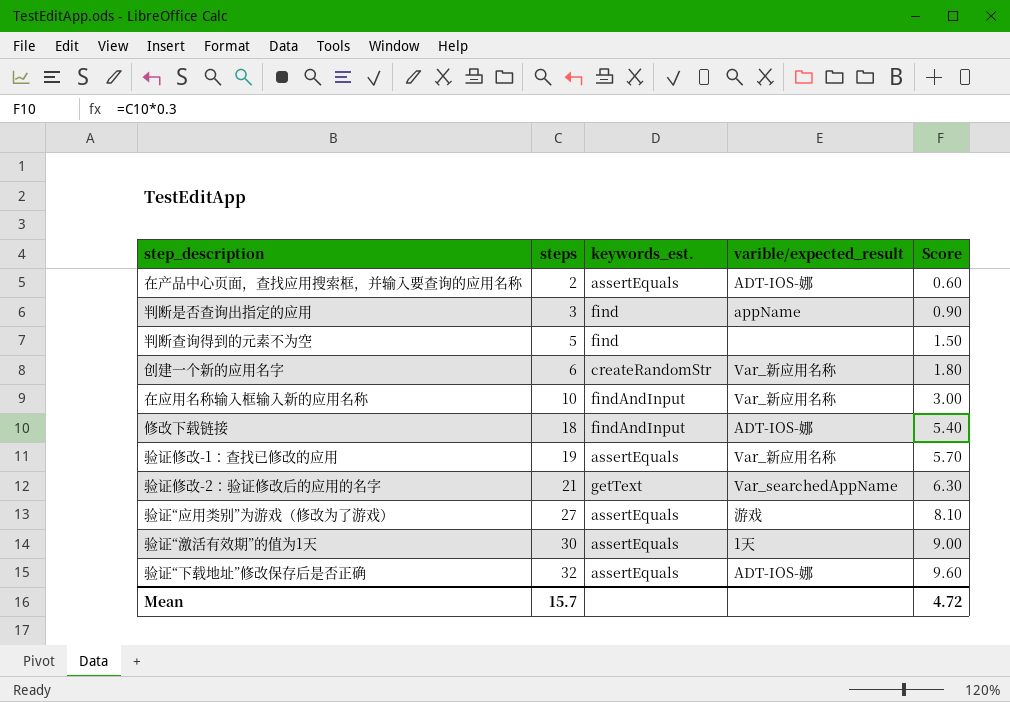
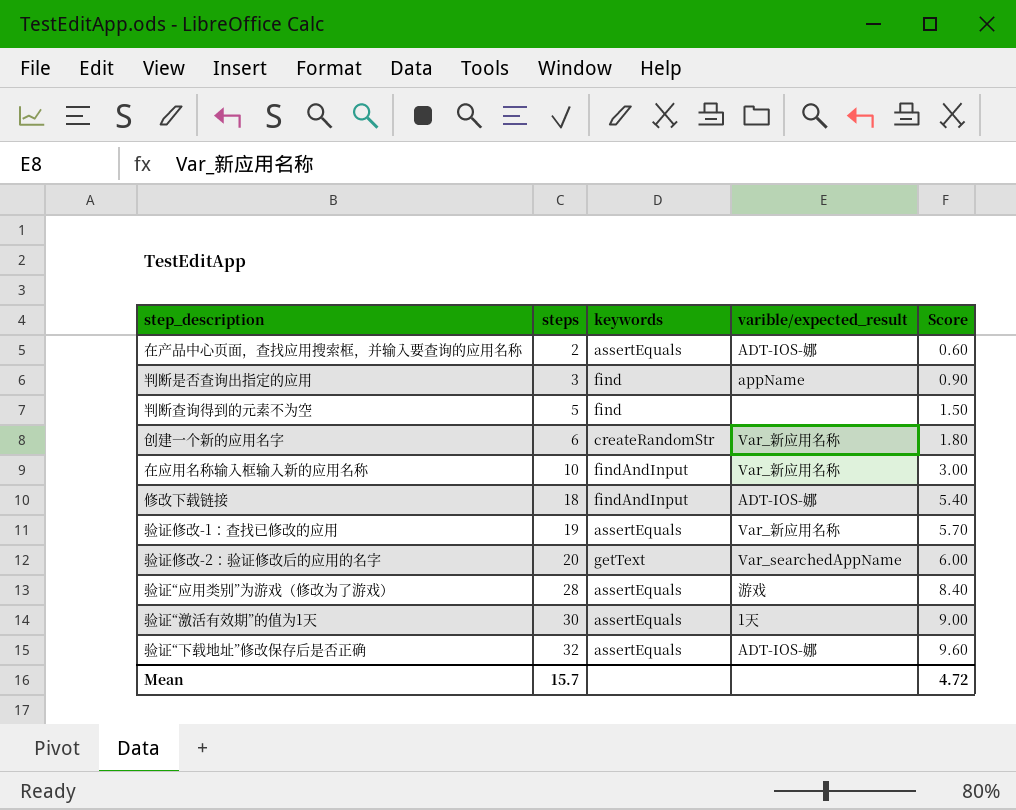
column name: keywords_est. -> keywords
验证修改-2：验证修改后的应用的名字 | steps: 21 -> 20
验证修改-2：验证修改后的应用的名字 | Score: 6.30 -> 6.00
验证“应用类别”为游戏（修改为了游戏） | steps: 27 -> 28
验证“应用类别”为游戏（修改为了游戏） | Score: 8.10 -> 8.40

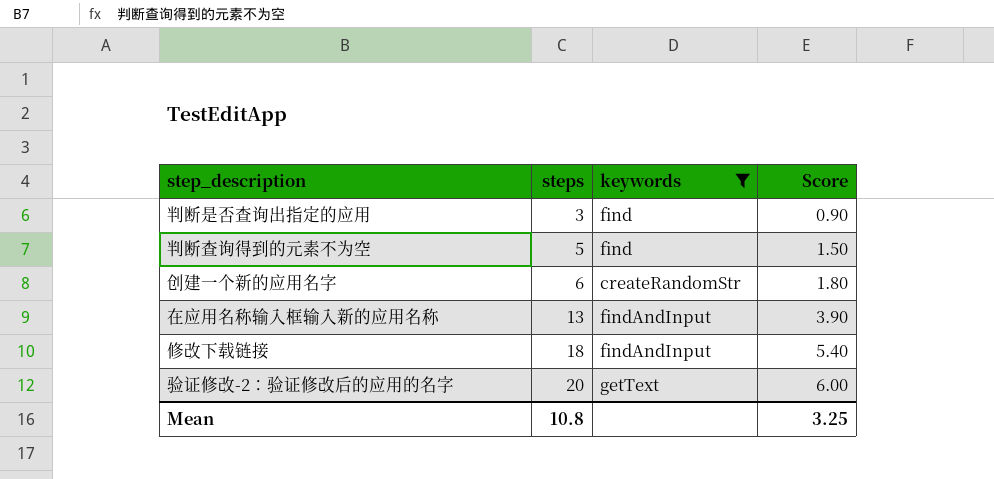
filter: none -> keywords != assertEquals
column varible/expected_result | position: 4 -> none
在应用名称输入框输入新的应用名称 | steps: 10 -> 13
在应用名称输入框输入新的应用名称 | Score: 3.00 -> 3.90
Mean | steps: 15.7 -> 10.8
Mean | Score: 4.72 -> 3.25

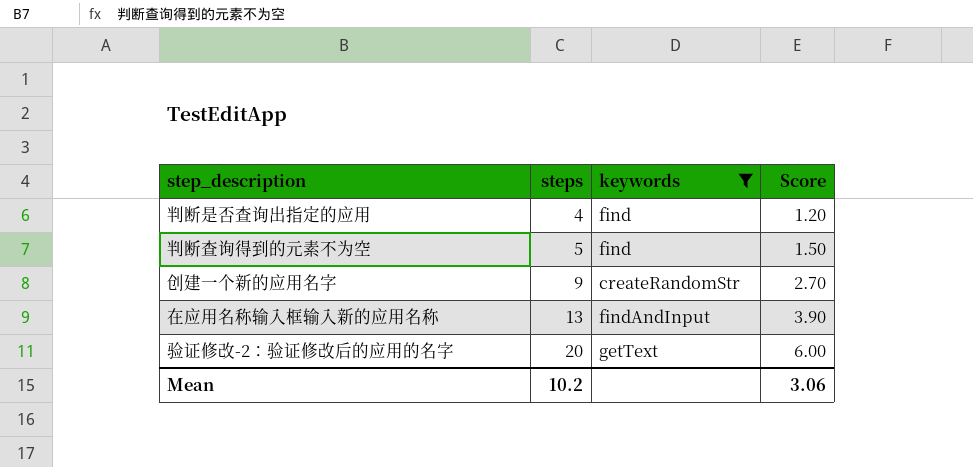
row 修改下载链接: 18 | findAndInput | 5.40 -> none
判断是否查询出指定的应用 | steps: 3 -> 4
判断是否查询出指定的应用 | Score: 0.90 -> 1.20
创建一个新的应用名字 | steps: 6 -> 9
创建一个新的应用名字 | Score: 1.80 -> 2.70
Mean | steps: 10.8 -> 10.2
Mean | Score: 3.25 -> 3.06

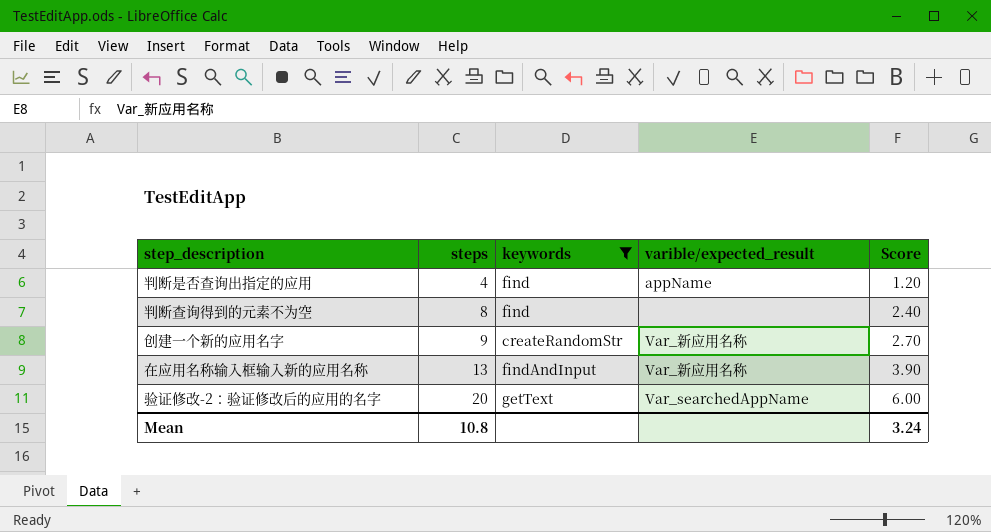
column varible/expected_result | position: none -> 4
判断查询得到的元素不为空 | steps: 5 -> 8
判断查询得到的元素不为空 | Score: 1.50 -> 2.40
Mean | steps: 10.2 -> 10.8
Mean | Score: 3.06 -> 3.24

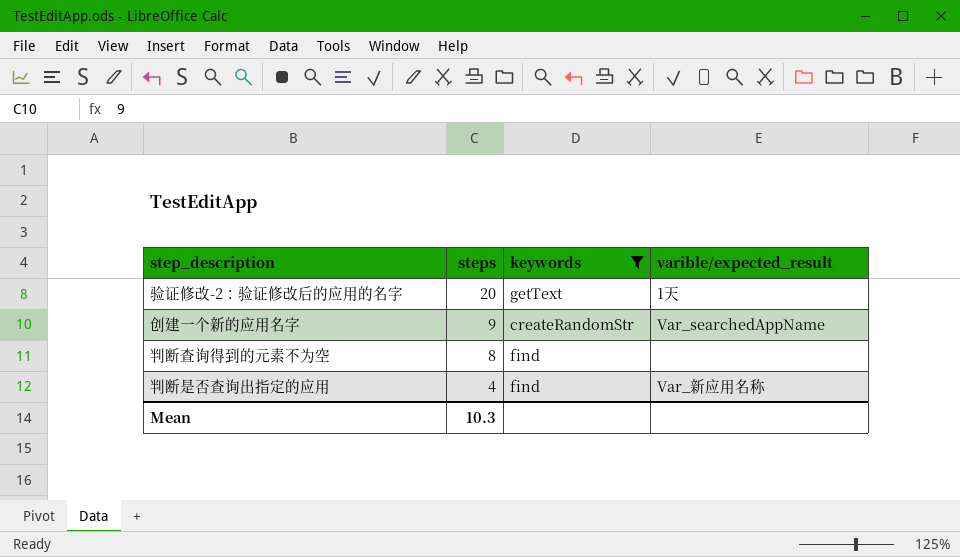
row order: steps ascending -> steps descending
column Score | formula: [steps] * 0.3 -> none
row 在应用名称输入框输入新的应用名称: 13 | findAndInput | Var_新应用名称 | 3.90 -> none
验证修改-2：验证修改后的应用的名字 | varible/expected_result: Var_searchedAppName -> 1天
创建一个新的应用名字 | varible/expected_result: Var_新应用名称 -> Var_searchedAppName
判断是否查询出指定的应用 | varible/expected_result: appName -> Var_新应用名称
Mean | steps: 10.8 -> 10.3

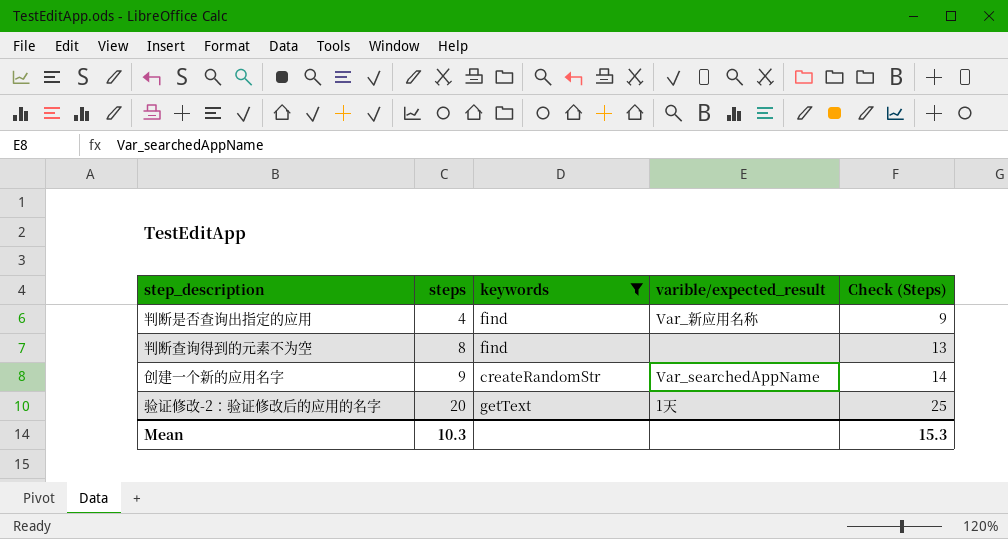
row order: steps descending -> steps ascending
column Check (Steps) | formula: none -> [steps] + 5

